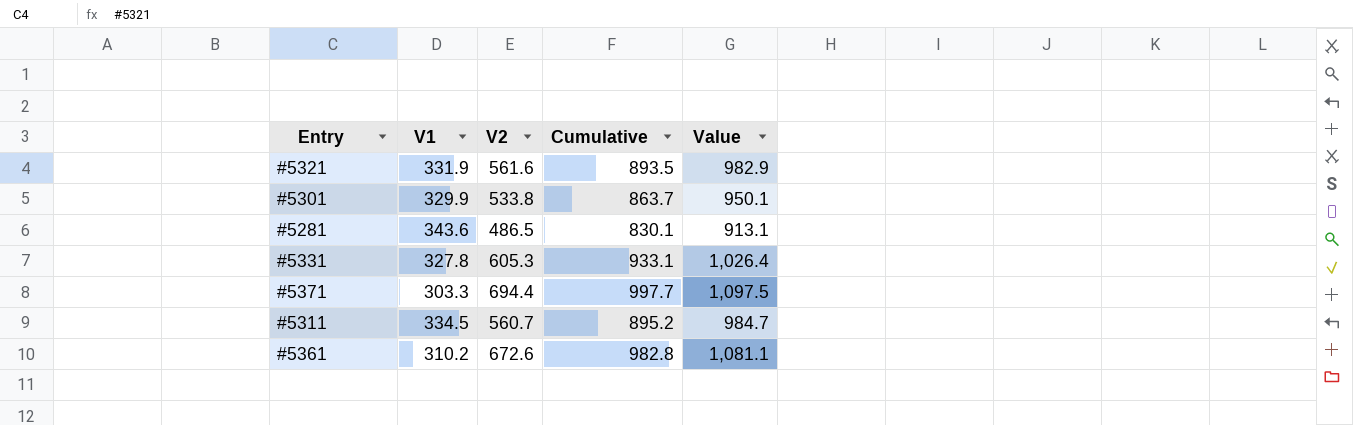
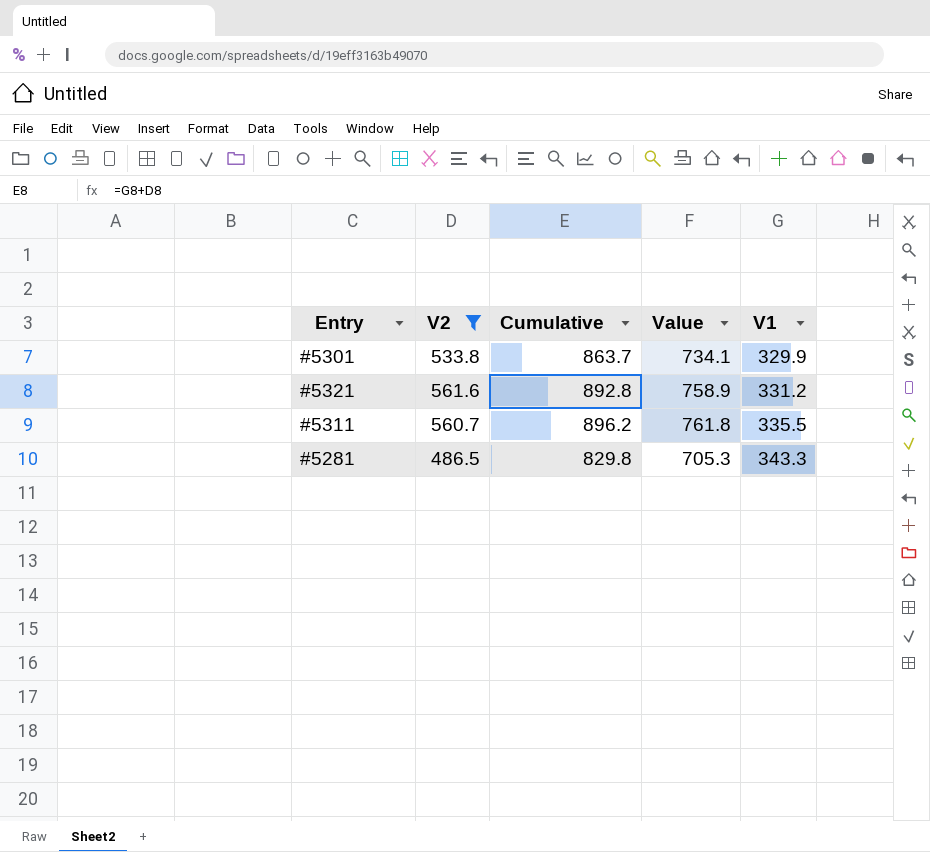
filter: none -> V2 <= 561.6
row order: none -> V1 ascending
column Value | formula: [Cumulative] * 1.1 -> [Cumulative] * 0.85
column V1 | position: 2 -> 5
#5321 | Cumulative: 893.5 -> 892.8
#5321 | V1: 331.9 -> 331.2
#5311 | Cumulative: 895.2 -> 896.2
#5311 | V1: 334.5 -> 335.5
#5281 | Cumulative: 830.1 -> 829.8
#5281 | V1: 343.6 -> 343.3

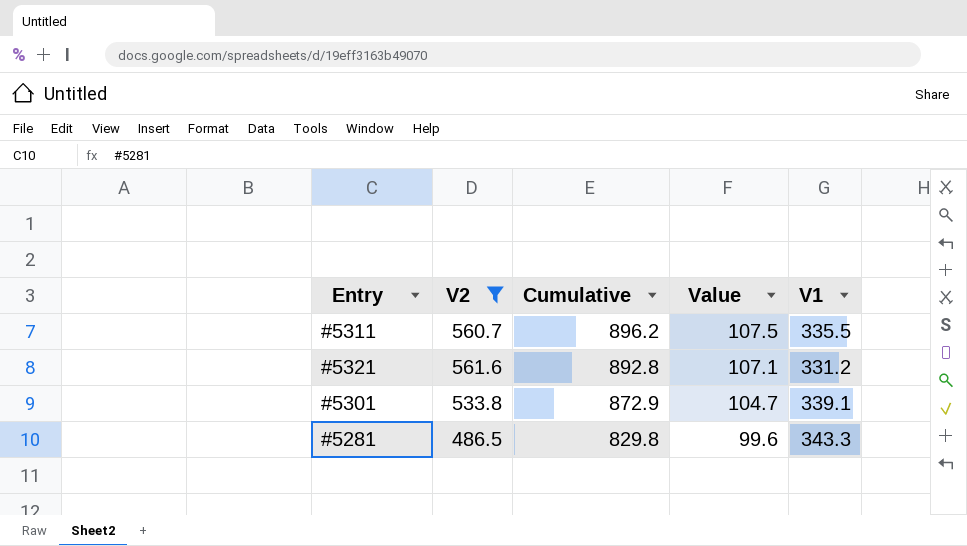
row order: V1 ascending -> Cumulative descending
column Value | formula: [Cumulative] * 0.85 -> [Cumulative] * 0.12
#5301 | Cumulative: 863.7 -> 872.9
#5301 | V1: 329.9 -> 339.1

